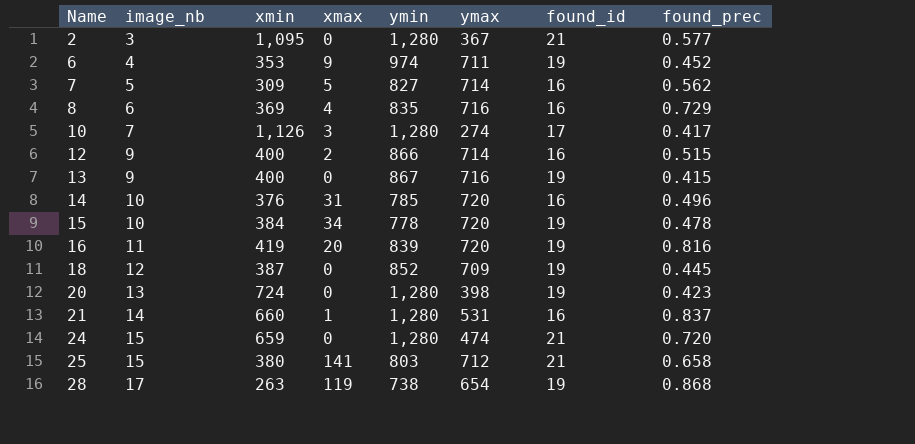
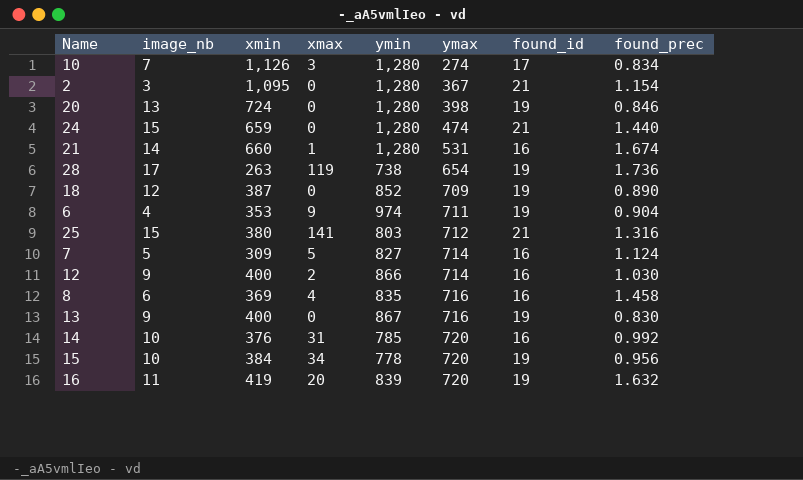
row order: Name ascending -> ymax ascending
10 | found_prec: 0.417 -> 0.834
2 | found_prec: 0.577 -> 1.154
20 | found_prec: 0.423 -> 0.846
24 | found_prec: 0.720 -> 1.440
21 | found_prec: 0.837 -> 1.674
28 | found_prec: 0.868 -> 1.736
18 | found_prec: 0.445 -> 0.890
6 | found_prec: 0.452 -> 0.904
25 | found_prec: 0.658 -> 1.316
7 | found_prec: 0.562 -> 1.124
12 | found_prec: 0.515 -> 1.030
8 | found_prec: 0.729 -> 1.458
13 | found_prec: 0.415 -> 0.830
14 | found_prec: 0.496 -> 0.992
15 | found_prec: 0.478 -> 0.956
16 | found_prec: 0.816 -> 1.632

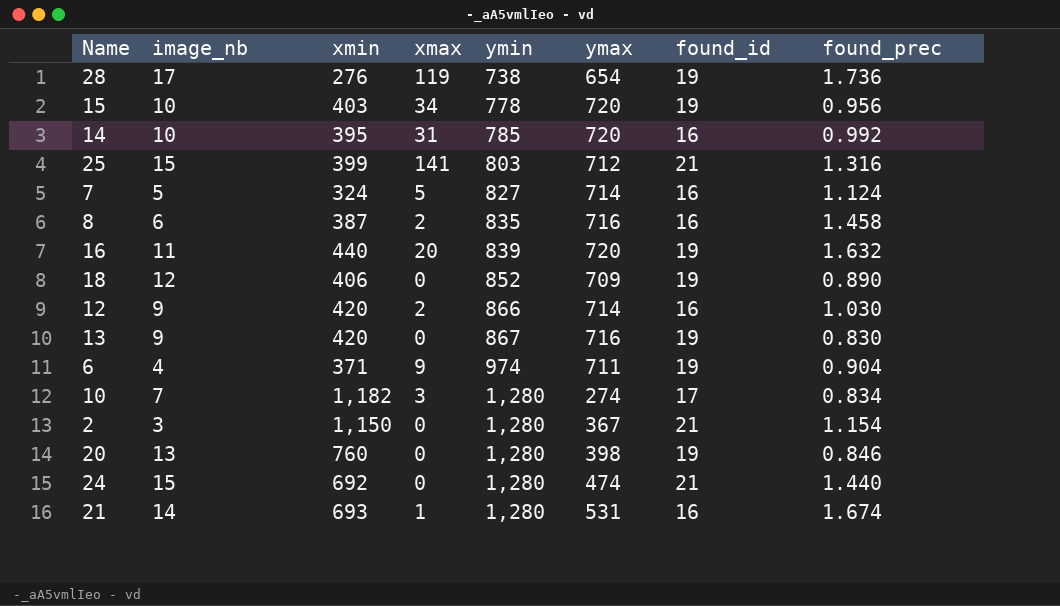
row order: ymax ascending -> ymin ascending
28 | xmin: 263 -> 276
15 | xmin: 384 -> 403
14 | xmin: 376 -> 395
25 | xmin: 380 -> 399
7 | xmin: 309 -> 324
8 | xmin: 369 -> 387
8 | xmax: 4 -> 2
16 | xmin: 419 -> 440
18 | xmin: 387 -> 406
12 | xmin: 400 -> 420
13 | xmin: 400 -> 420
6 | xmin: 353 -> 371
10 | xmin: 1,126 -> 1,182
2 | xmin: 1,095 -> 1,150
20 | xmin: 724 -> 760
24 | xmin: 659 -> 692
21 | xmin: 660 -> 693

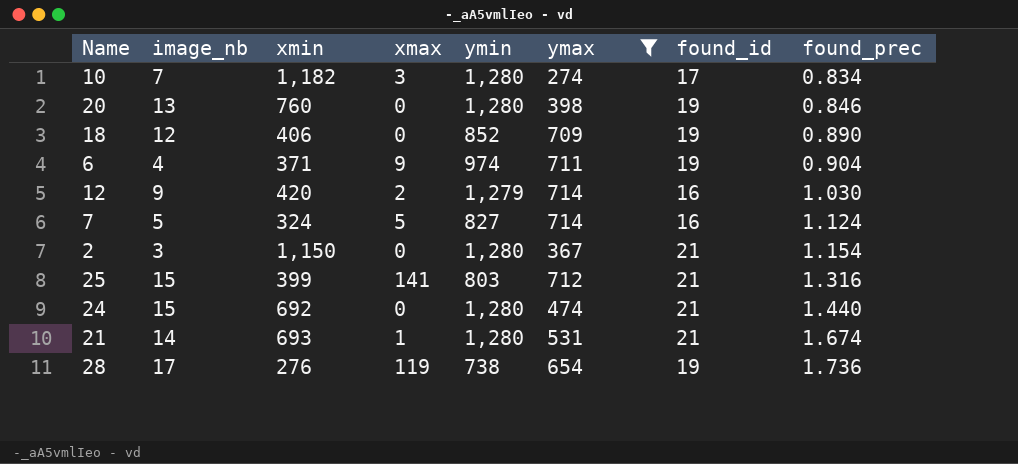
filter: none -> ymax <= 714
row order: ymin ascending -> found_prec ascending
12 | ymin: 866 -> 1,279
21 | found_id: 16 -> 21

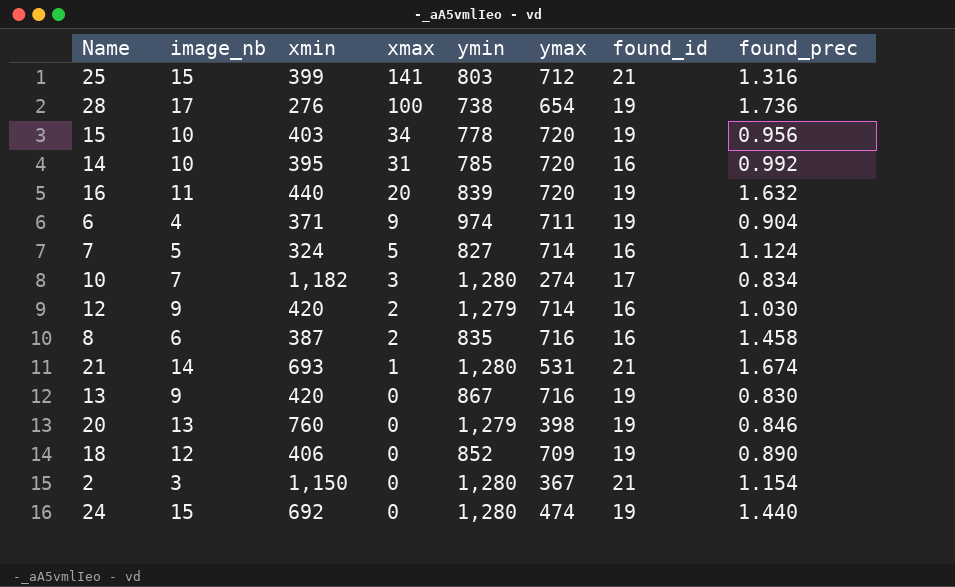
filter: ymax <= 714 -> none
row order: found_prec ascending -> xmax descending
28 | xmax: 119 -> 100
20 | ymin: 1,280 -> 1,279
24 | found_id: 21 -> 19

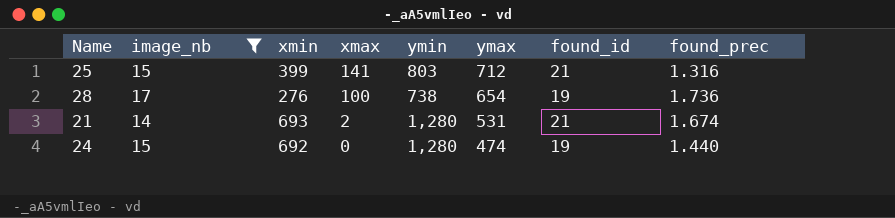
filter: none -> image_nb >= 14
21 | xmax: 1 -> 2

